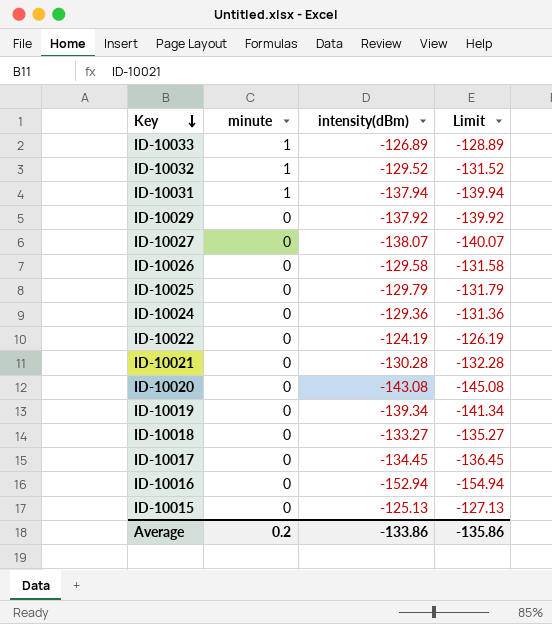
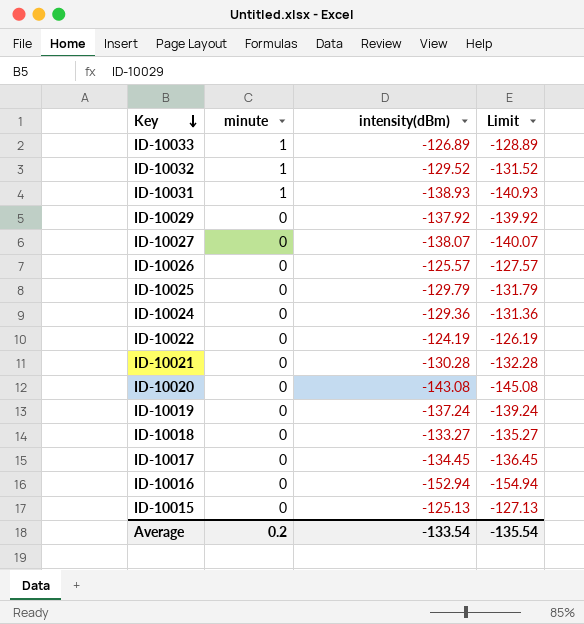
ID-10031 | intensity(dBm): -137.94 -> -138.93
ID-10031 | Limit: -139.94 -> -140.93
ID-10026 | intensity(dBm): -129.58 -> -125.57
ID-10026 | Limit: -131.58 -> -127.57
ID-10019 | intensity(dBm): -139.34 -> -137.24
ID-10019 | Limit: -141.34 -> -139.24
Average | intensity(dBm): -133.86 -> -133.54
Average | Limit: -135.86 -> -135.54

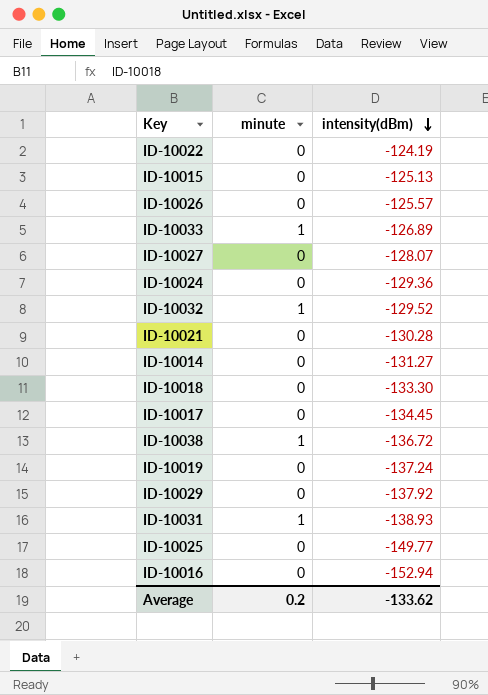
row order: Key descending -> intensity(dBm) descending
column Limit | formula: [intensity(dBm)] - 2 -> none
row ID-10020: 0 | -143.08 | -145.08 -> none
ID-10027 | intensity(dBm): -138.07 -> -128.07
row ID-10014: none -> 0 | -131.27
ID-10018 | intensity(dBm): -133.27 -> -133.30
row ID-10038: none -> 1 | -136.72
ID-10025 | intensity(dBm): -129.79 -> -149.77
Average | intensity(dBm): -133.54 -> -133.62

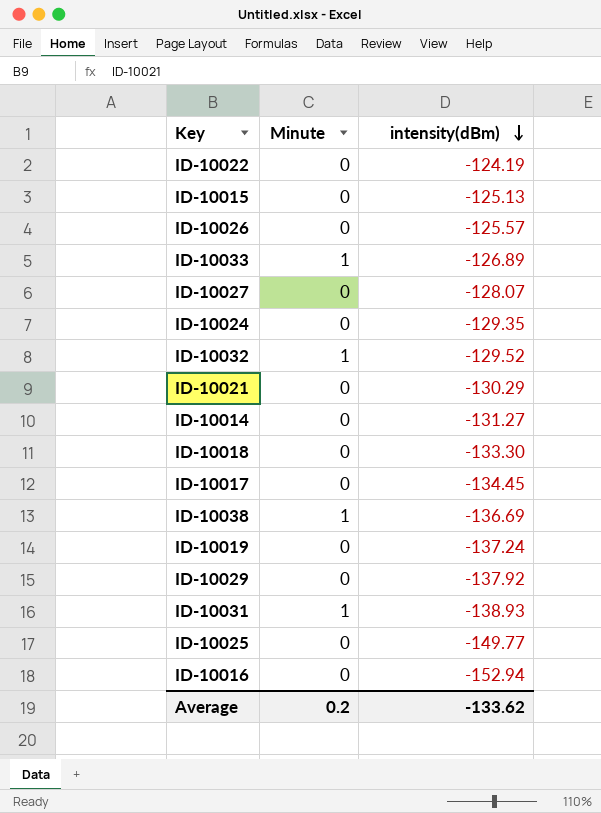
column name: minute -> Minute
ID-10024 | intensity(dBm): -129.36 -> -129.35
ID-10021 | intensity(dBm): -130.28 -> -130.29
ID-10038 | intensity(dBm): -136.72 -> -136.69

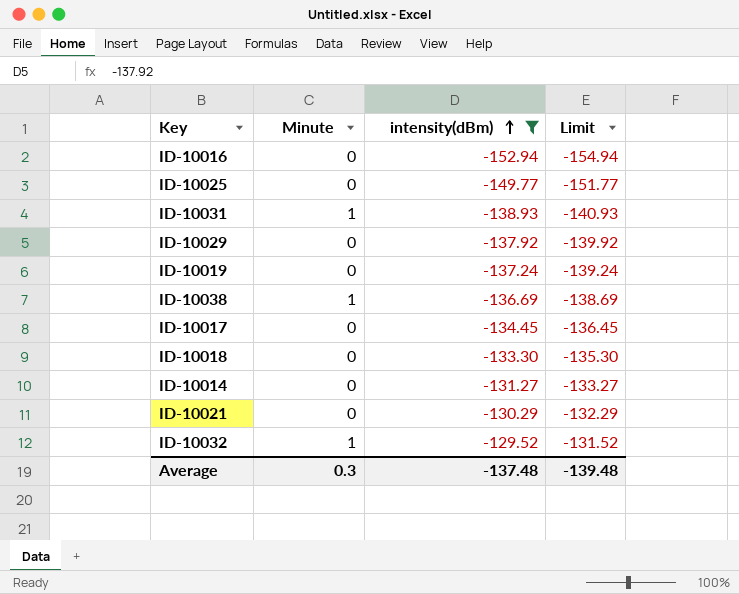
filter: none -> intensity(dBm) <= -129.52
row order: intensity(dBm) descending -> intensity(dBm) ascending
column Limit | formula: none -> [intensity(dBm)] - 2
Average | Minute: 0.2 -> 0.3
Average | intensity(dBm): -133.62 -> -137.48

